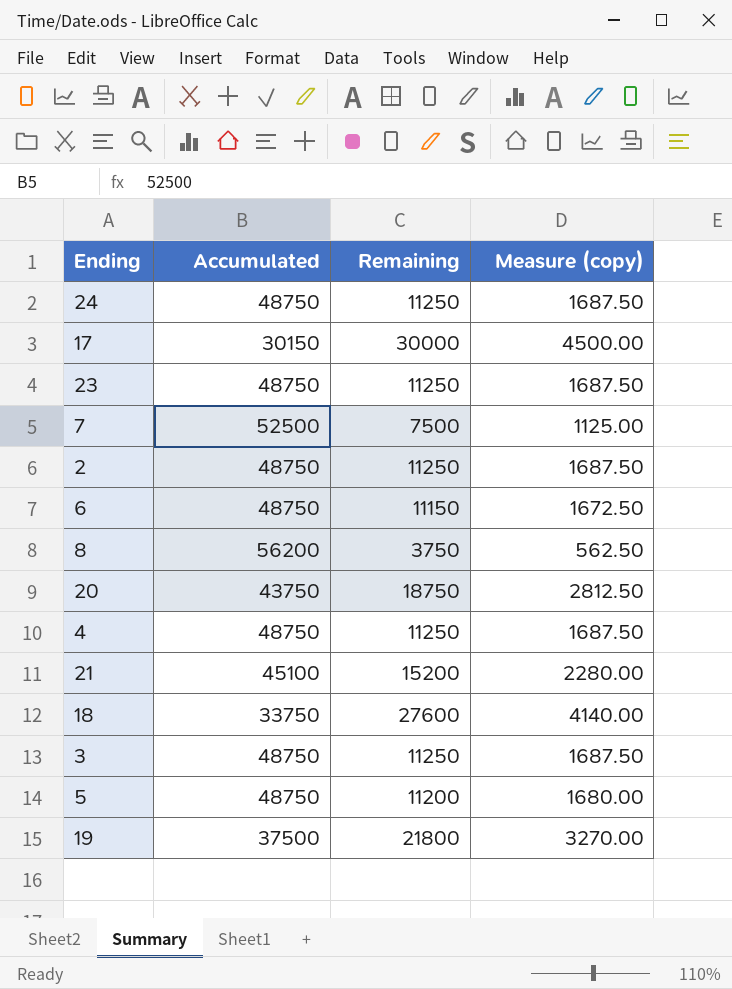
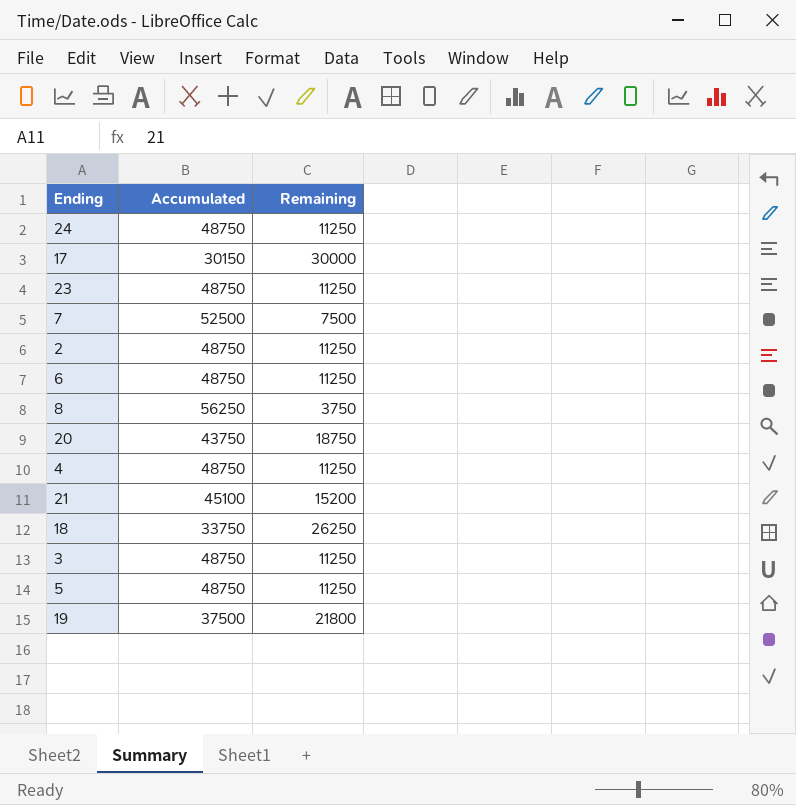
column Measure (copy) | formula: [Remaining] * 0.15 -> none
6 | Remaining: 11150 -> 11250
8 | Accumulated: 56200 -> 56250
18 | Remaining: 27600 -> 26250
5 | Remaining: 11200 -> 11250

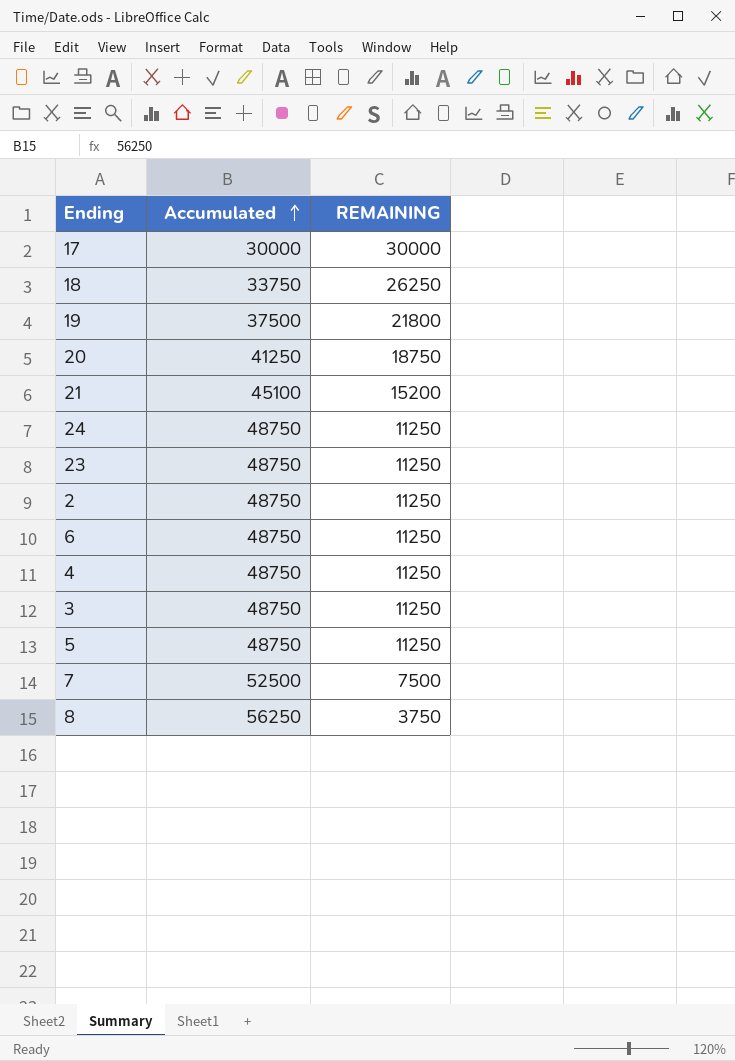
row order: none -> Accumulated ascending
column name: Remaining -> REMAINING
17 | Accumulated: 30150 -> 30000
20 | Accumulated: 43750 -> 41250

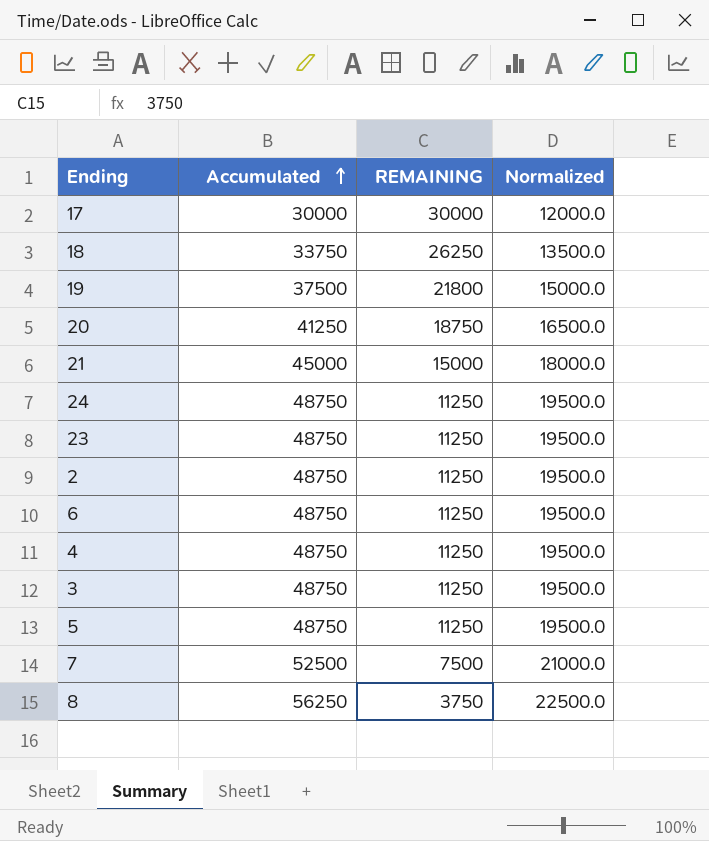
column Normalized | formula: none -> [Accumulated] * 0.4
21 | Accumulated: 45100 -> 45000
21 | REMAINING: 15200 -> 15000

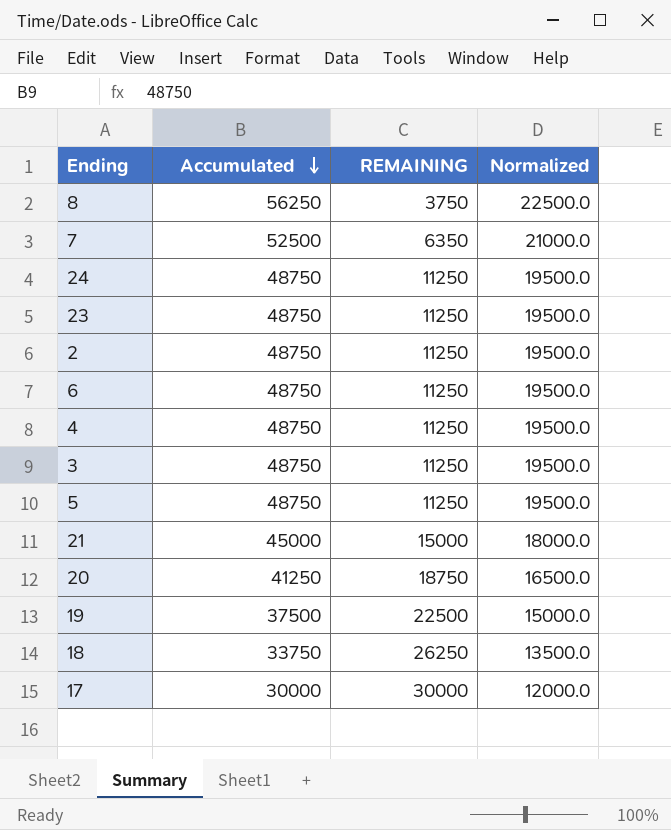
row order: Accumulated ascending -> Accumulated descending
7 | REMAINING: 7500 -> 6350
19 | REMAINING: 21800 -> 22500

